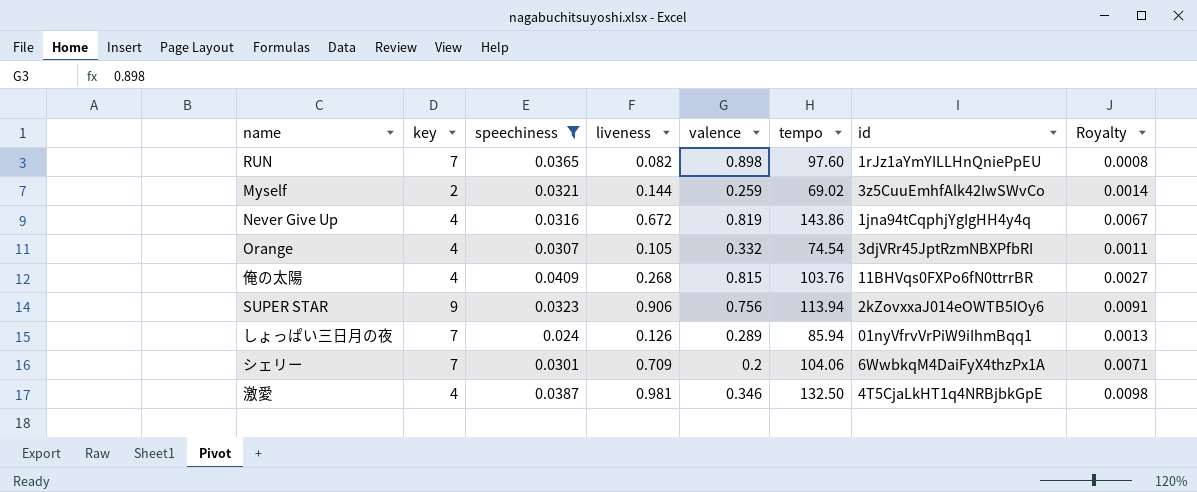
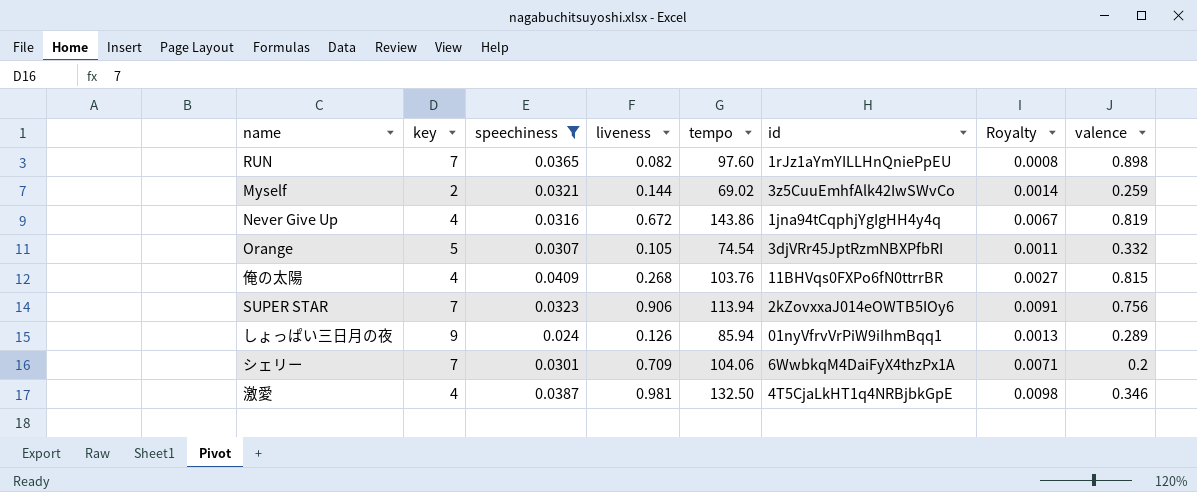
column valence | position: 5 -> 8
Orange | key: 4 -> 5
SUPER STAR | key: 9 -> 7
しょっぱい三日月の夜 | key: 7 -> 9

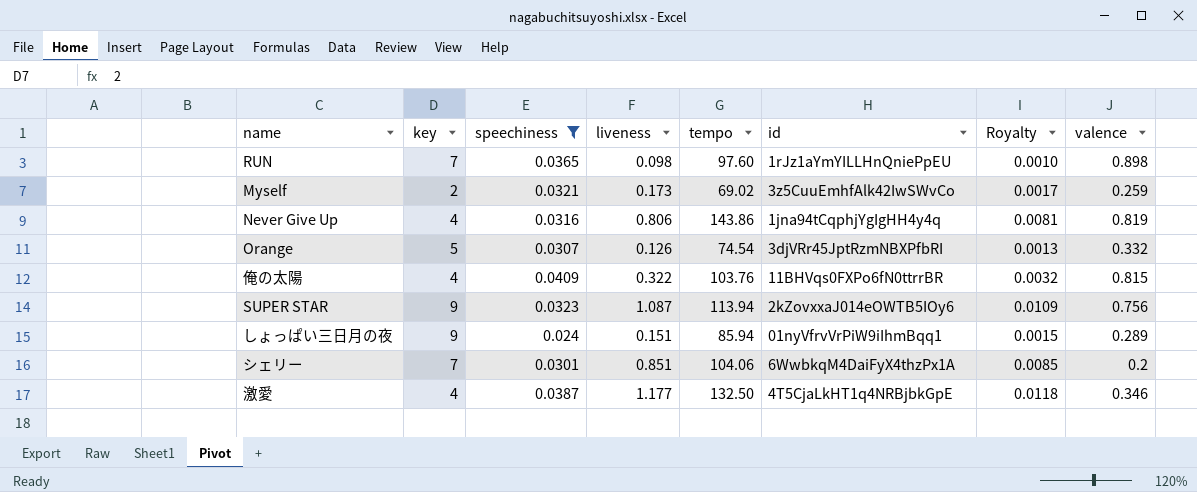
RUN | liveness: 0.082 -> 0.098
RUN | Royalty: 0.0008 -> 0.0010
Myself | liveness: 0.144 -> 0.173
Myself | Royalty: 0.0014 -> 0.0017
Never Give Up | liveness: 0.672 -> 0.806
Never Give Up | Royalty: 0.0067 -> 0.0081
Orange | liveness: 0.105 -> 0.126
Orange | Royalty: 0.0011 -> 0.0013
俺の太陽 | liveness: 0.268 -> 0.322
俺の太陽 | Royalty: 0.0027 -> 0.0032
SUPER STAR | key: 7 -> 9
SUPER STAR | liveness: 0.906 -> 1.087
SUPER STAR | Royalty: 0.0091 -> 0.0109
しょっぱい三日月の夜 | liveness: 0.126 -> 0.151
しょっぱい三日月の夜 | Royalty: 0.0013 -> 0.0015
シェリー | liveness: 0.709 -> 0.851
シェリー | Royalty: 0.0071 -> 0.0085
激愛 | liveness: 0.981 -> 1.177
激愛 | Royalty: 0.0098 -> 0.0118

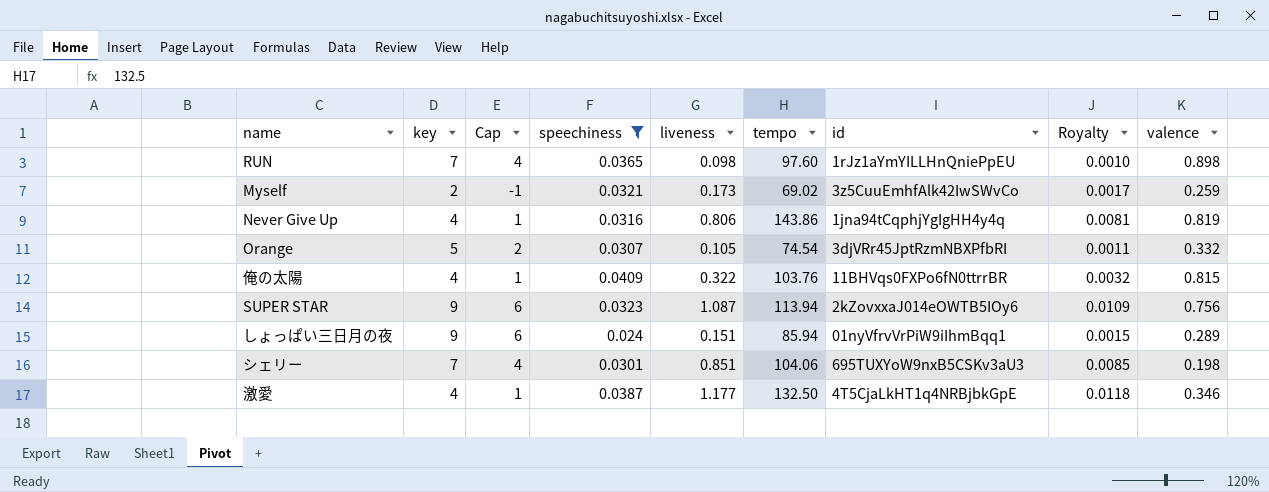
column Cap | formula: none -> [key] - 3
Orange | liveness: 0.126 -> 0.105
Orange | Royalty: 0.0013 -> 0.0011
シェリー | id: 6WwbkqM4DaiFyX4thzPx1A -> 695TUXYoW9nxB5CSKv3aU3
シェリー | valence: 0.2 -> 0.198

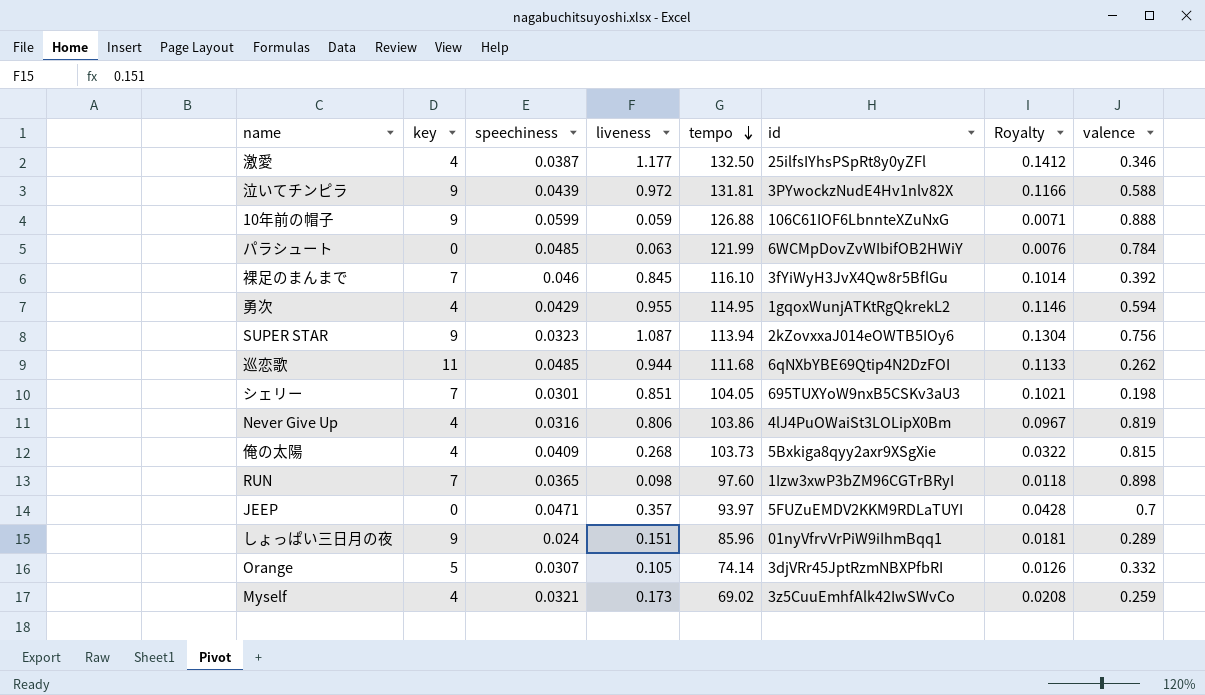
filter: speechiness <= 0.0409 -> none
row order: none -> tempo descending
column Cap | formula: [key] - 3 -> none
column Royalty | formula: [liveness] * 0.01 -> [liveness] * 0.12
激愛 | id: 4T5CjaLkHT1q4NRBjbkGpE -> 25ilfsIYhsPSpRt8y0yZFl
シェリー | tempo: 104.06 -> 104.05
Never Give Up | tempo: 143.86 -> 103.86
Never Give Up | id: 1jna94tCqphjYgIgHH4y4q -> 4lJ4PuOWaiSt3LOLipX0Bm
俺の太陽 | liveness: 0.322 -> 0.268
俺の太陽 | tempo: 103.76 -> 103.73
俺の太陽 | id: 11BHVqs0FXPo6fN0ttrrBR -> 5Bxkiga8qyy2axr9XSgXie
RUN | id: 1rJz1aYmYILLHnQniePpEU -> 1Izw3xwP3bZM96CGTrBRyI
しょっぱい三日月の夜 | tempo: 85.94 -> 85.96
Orange | tempo: 74.54 -> 74.14
Myself | key: 2 -> 4

